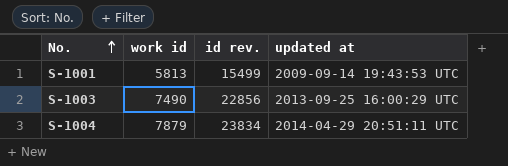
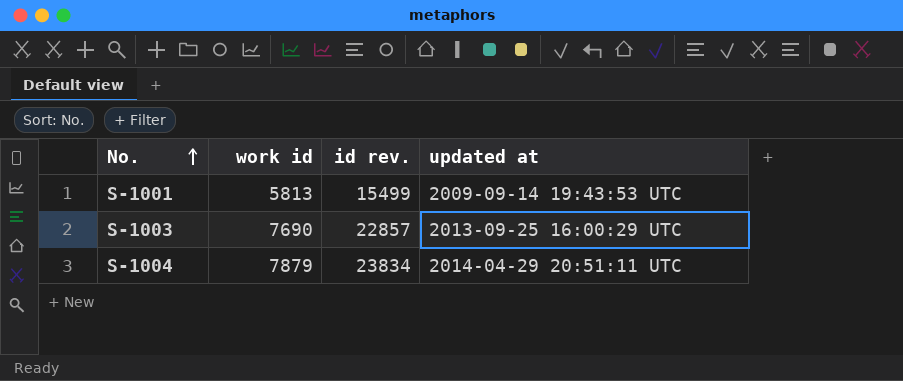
S-1003 | work id: 7490 -> 7690
S-1003 | id rev.: 22856 -> 22857

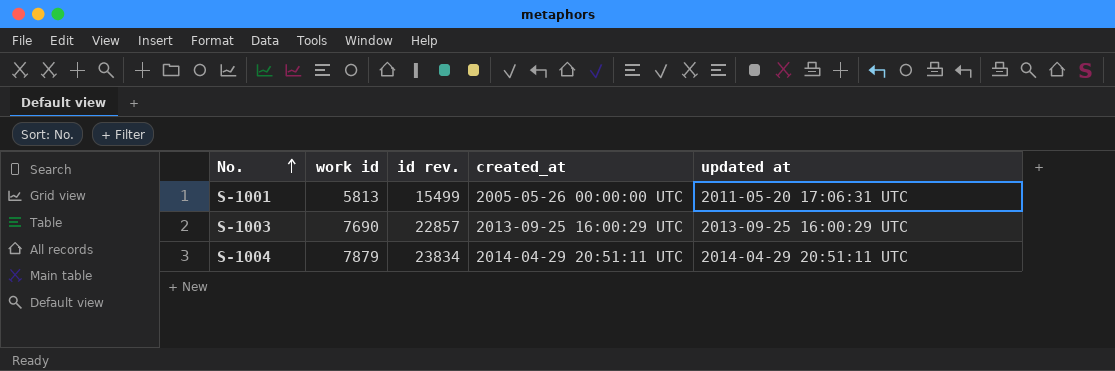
column created_at | position: none -> 4
S-1001 | updated at: 2009-09-14 19:43:53 UTC -> 2011-05-20 17:06:31 UTC

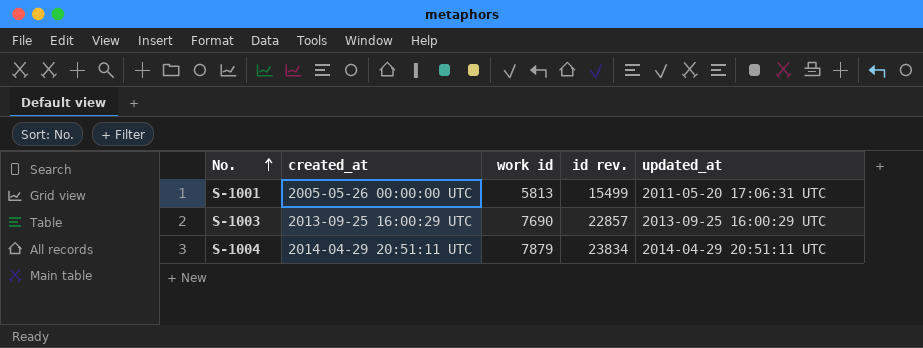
column created_at | position: 4 -> 2
column name: updated at -> updated_at

